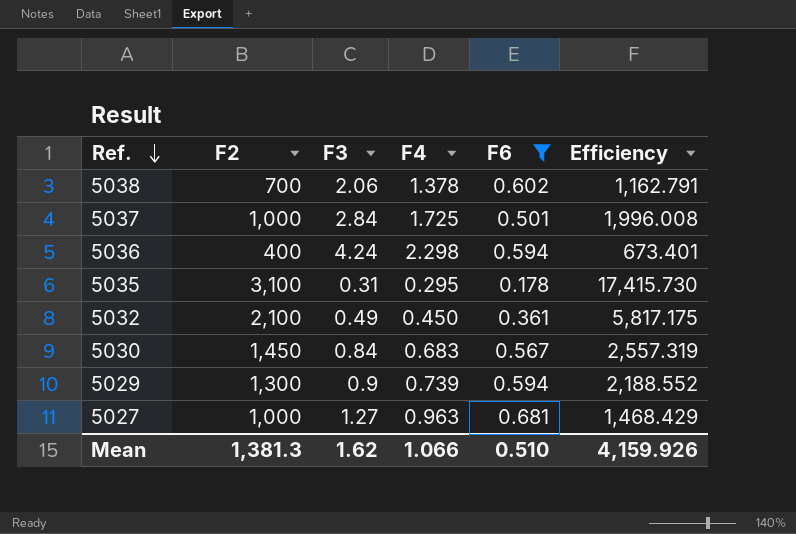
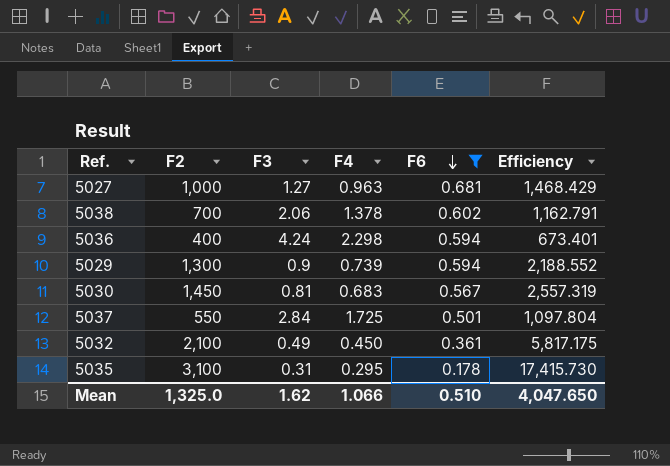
row order: Ref. descending -> F6 descending
5030 | F3: 0.84 -> 0.81
5037 | F2: 1,000 -> 550
5037 | Efficiency: 1,996.008 -> 1,097.804
Mean | F2: 1,381.3 -> 1,325.0
Mean | Efficiency: 4,159.926 -> 4,047.650

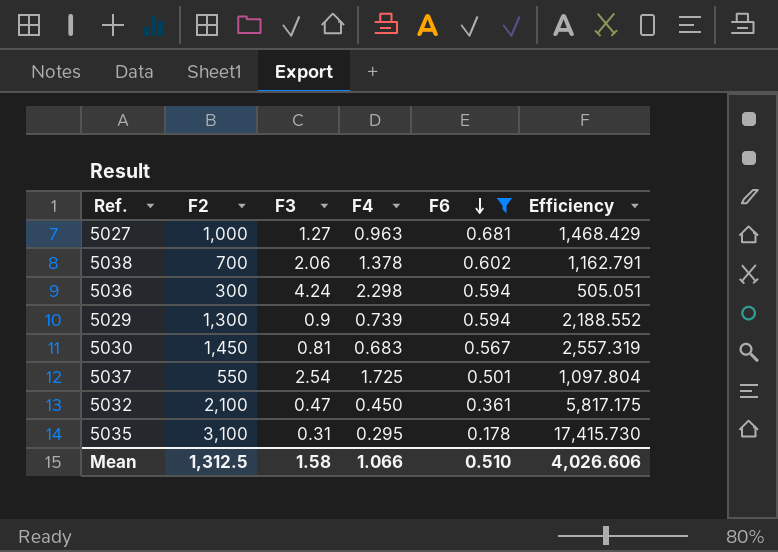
5036 | F2: 400 -> 300
5036 | Efficiency: 673.401 -> 505.051
5037 | F3: 2.84 -> 2.54
5032 | F3: 0.49 -> 0.47
Mean | F2: 1,325.0 -> 1,312.5
Mean | F3: 1.62 -> 1.58
Mean | Efficiency: 4,047.650 -> 4,026.606

